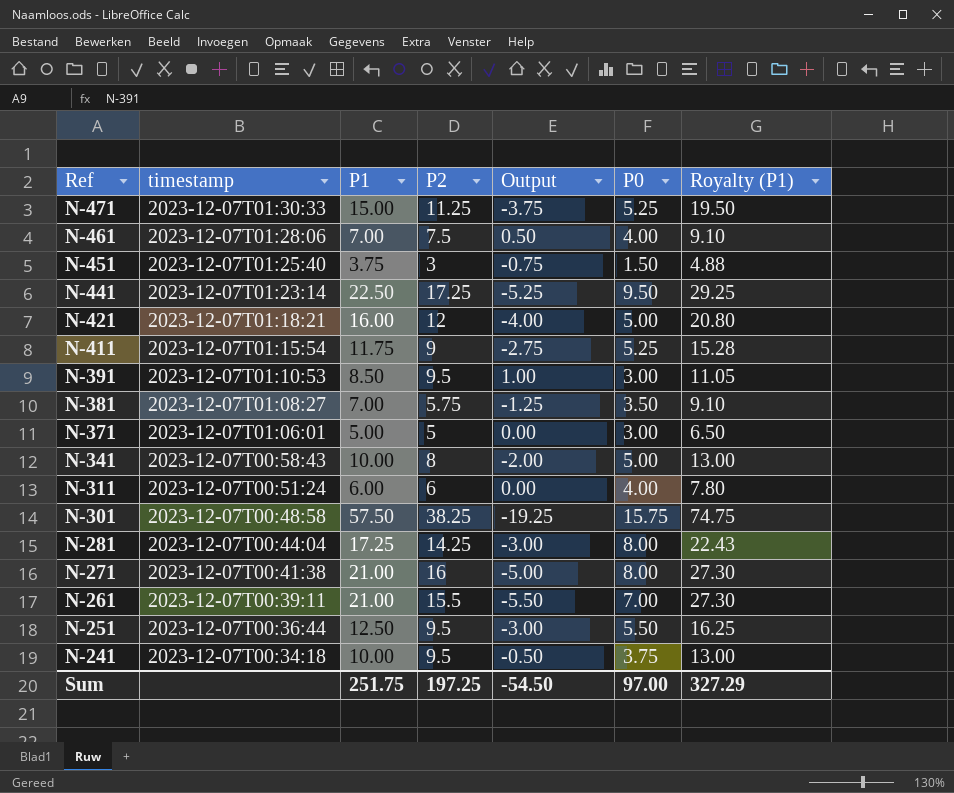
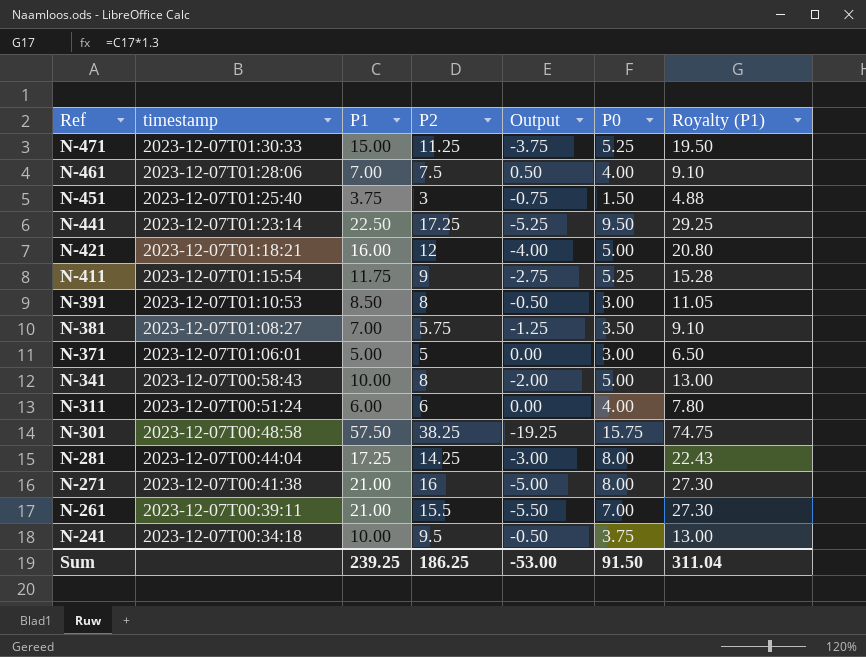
row N-251: 2023-12-07T00:36:44 | 12.50 | 9.5 | -3.00 | 5.50 | 16.25 -> none
N-391 | P2: 9.5 -> 8
N-391 | Output: 1.00 -> -0.50
Sum | P1: 251.75 -> 239.25
Sum | P2: 197.25 -> 186.25
Sum | Output: -54.50 -> -53.00
Sum | P0: 97.00 -> 91.50
Sum | Royalty (P1): 327.29 -> 311.04

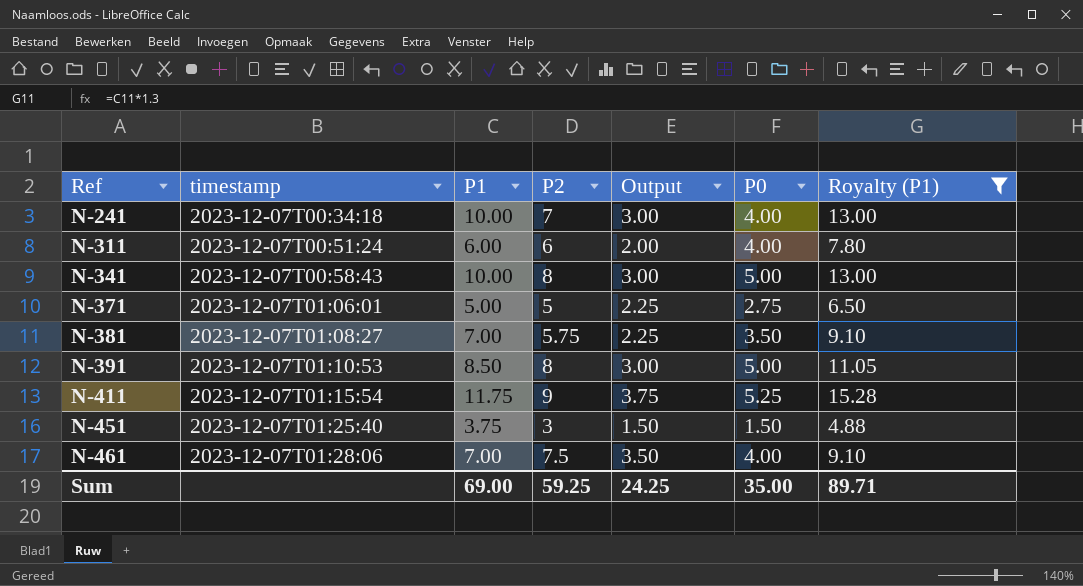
filter: none -> Royalty (P1) <= 15.28
row order: Ref descending -> Ref ascending
column Output | formula: [P2] - [P1] -> [P2] - [P0]
N-241 | P2: 9.5 -> 7
N-241 | P0: 3.75 -> 4.00
N-371 | P0: 3.00 -> 2.75
N-391 | P0: 3.00 -> 5.00
Sum | P1: 239.25 -> 69.00
Sum | P2: 186.25 -> 59.25
Sum | Output: -53.00 -> 24.25
Sum | P0: 91.50 -> 35.00
Sum | Royalty (P1): 311.04 -> 89.71

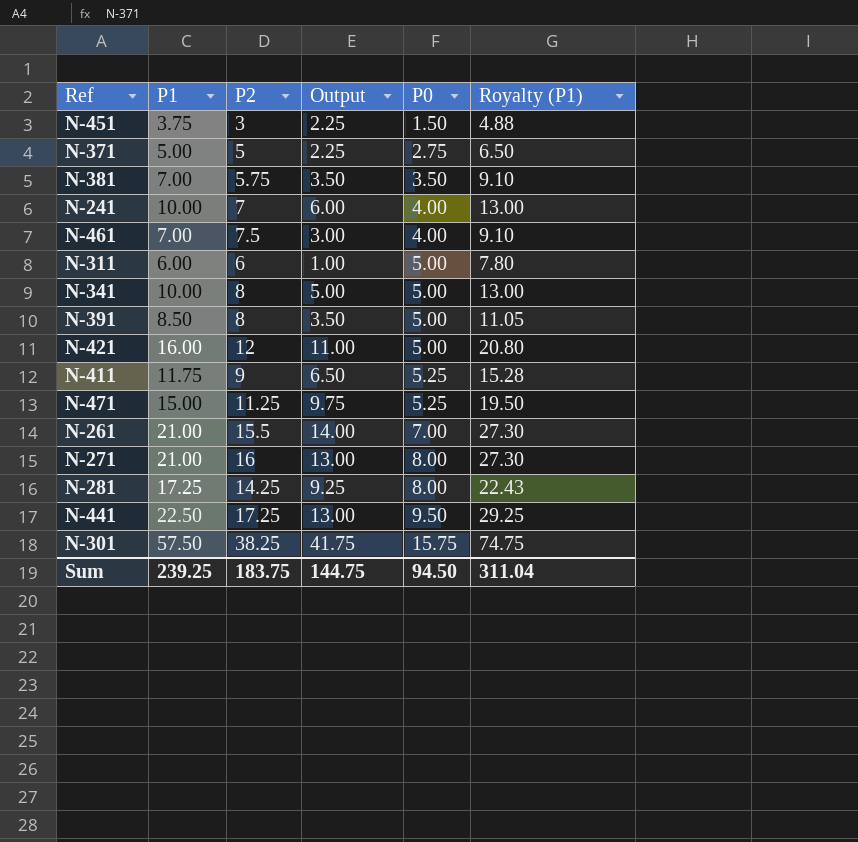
filter: Royalty (P1) <= 15.28 -> none
row order: Ref ascending -> P0 ascending
column timestamp | position: 2 -> none
column Output | formula: [P2] - [P0] -> [P1] - [P0]
N-311 | P0: 4.00 -> 5.00
Sum | P1: 69.00 -> 239.25
Sum | P2: 59.25 -> 183.75
Sum | Output: 24.25 -> 144.75
Sum | P0: 35.00 -> 94.50
Sum | Royalty (P1): 89.71 -> 311.04

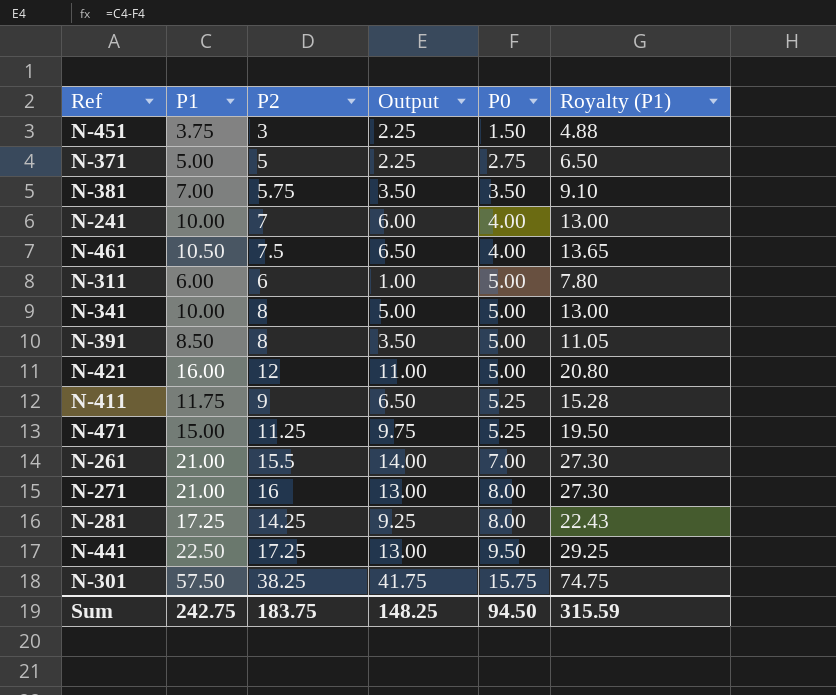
N-461 | P1: 7.00 -> 10.50
N-461 | Output: 3.00 -> 6.50
N-461 | Royalty (P1): 9.10 -> 13.65
Sum | P1: 239.25 -> 242.75
Sum | Output: 144.75 -> 148.25
Sum | Royalty (P1): 311.04 -> 315.59

